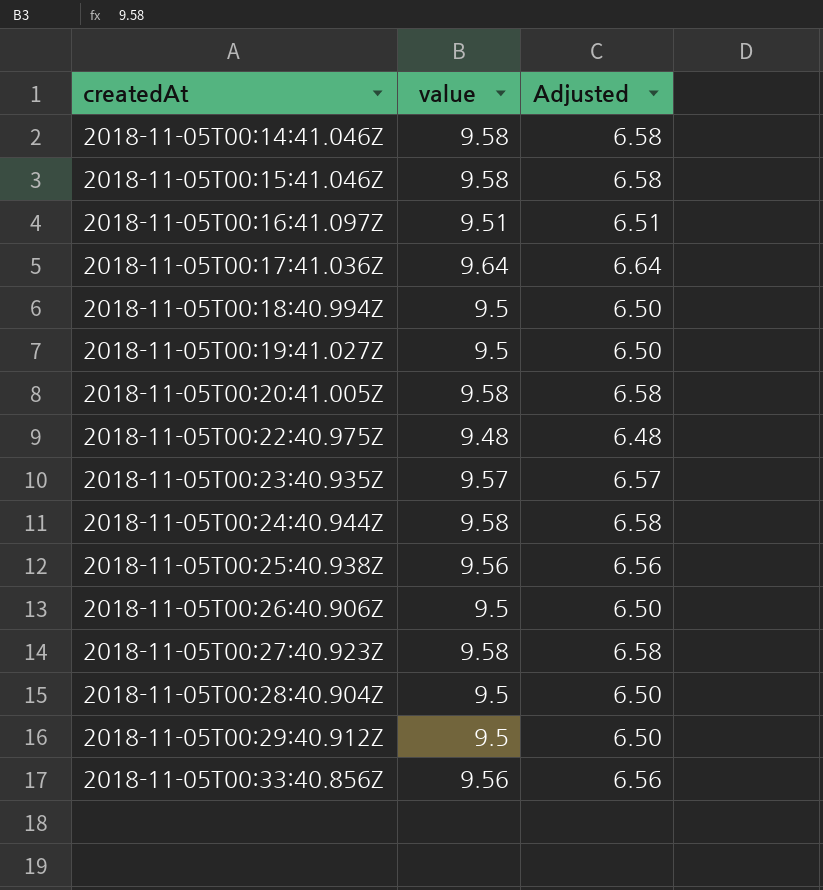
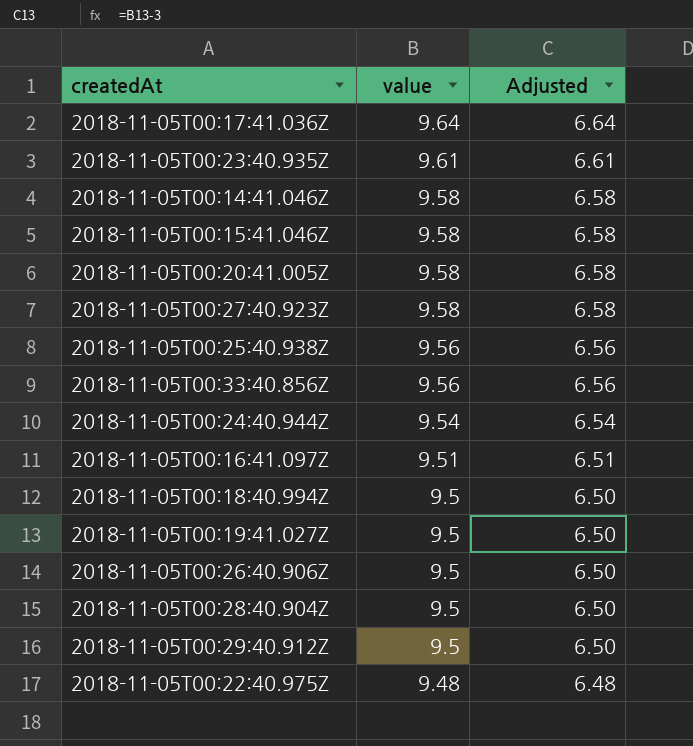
row order: createdAt ascending -> value descending
2018-11-05T00:23:40.935Z | value: 9.57 -> 9.61
2018-11-05T00:23:40.935Z | Adjusted: 6.57 -> 6.61
2018-11-05T00:24:40.944Z | value: 9.58 -> 9.54
2018-11-05T00:24:40.944Z | Adjusted: 6.58 -> 6.54

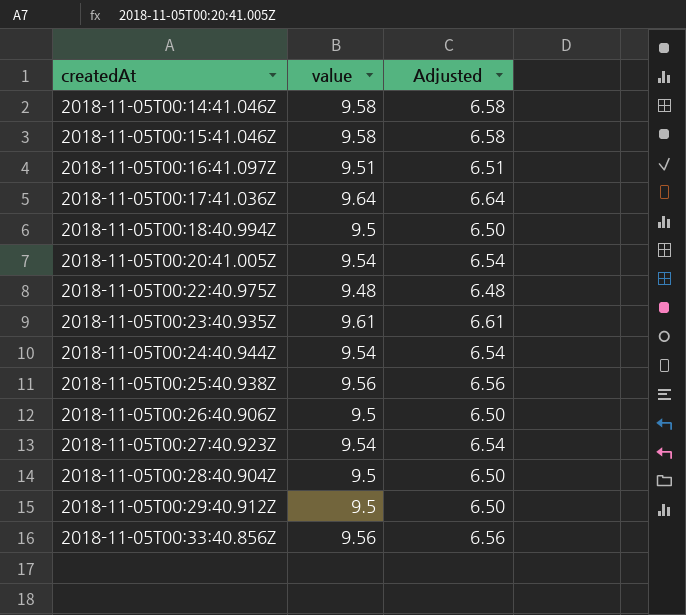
row order: value descending -> createdAt ascending
row 2018-11-05T00:19:41.027Z: 9.5 | 6.50 -> none
2018-11-05T00:20:41.005Z | value: 9.58 -> 9.54
2018-11-05T00:20:41.005Z | Adjusted: 6.58 -> 6.54
2018-11-05T00:27:40.923Z | value: 9.58 -> 9.54
2018-11-05T00:27:40.923Z | Adjusted: 6.58 -> 6.54

